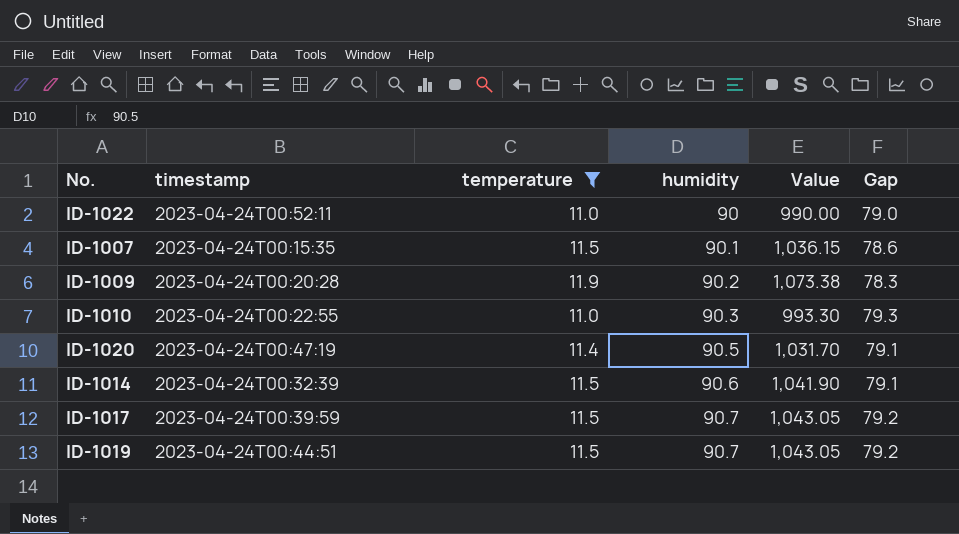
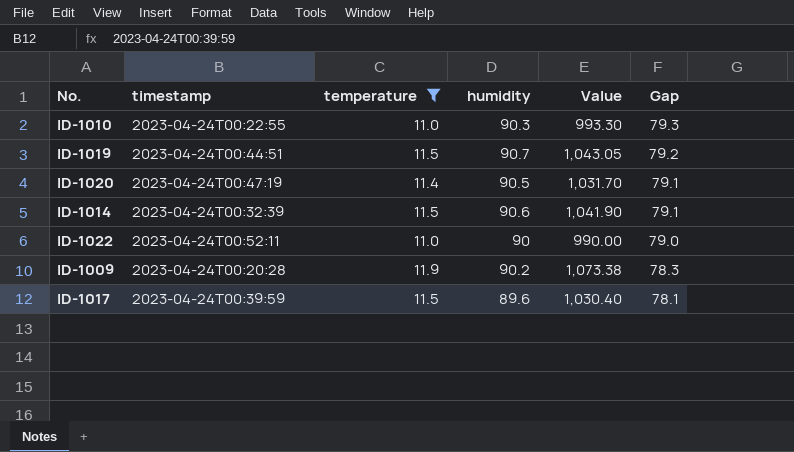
row order: humidity ascending -> Gap descending
row ID-1007: 2023-04-24T00:15:35 | 11.5 | 90.1 | 1,036.15 | 78.6 -> none
ID-1017 | humidity: 90.7 -> 89.6
ID-1017 | Value: 1,043.05 -> 1,030.40
ID-1017 | Gap: 79.2 -> 78.1

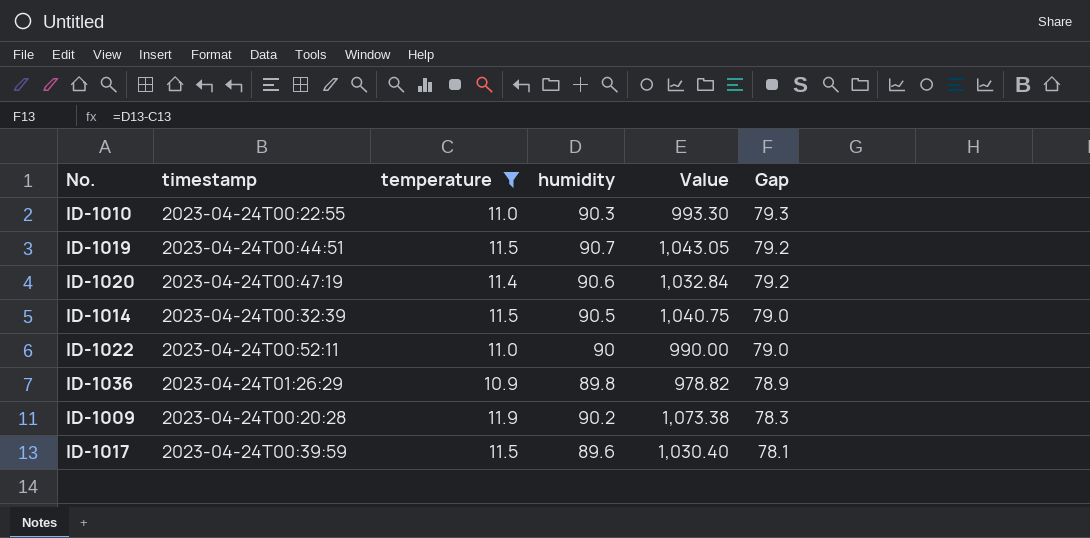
ID-1020 | humidity: 90.5 -> 90.6
ID-1020 | Value: 1,031.70 -> 1,032.84
ID-1020 | Gap: 79.1 -> 79.2
ID-1014 | humidity: 90.6 -> 90.5
ID-1014 | Value: 1,041.90 -> 1,040.75
ID-1014 | Gap: 79.1 -> 79.0
row ID-1036: none -> 2023-04-24T01:26:29 | 10.9 | 89.8 | 978.82 | 78.9

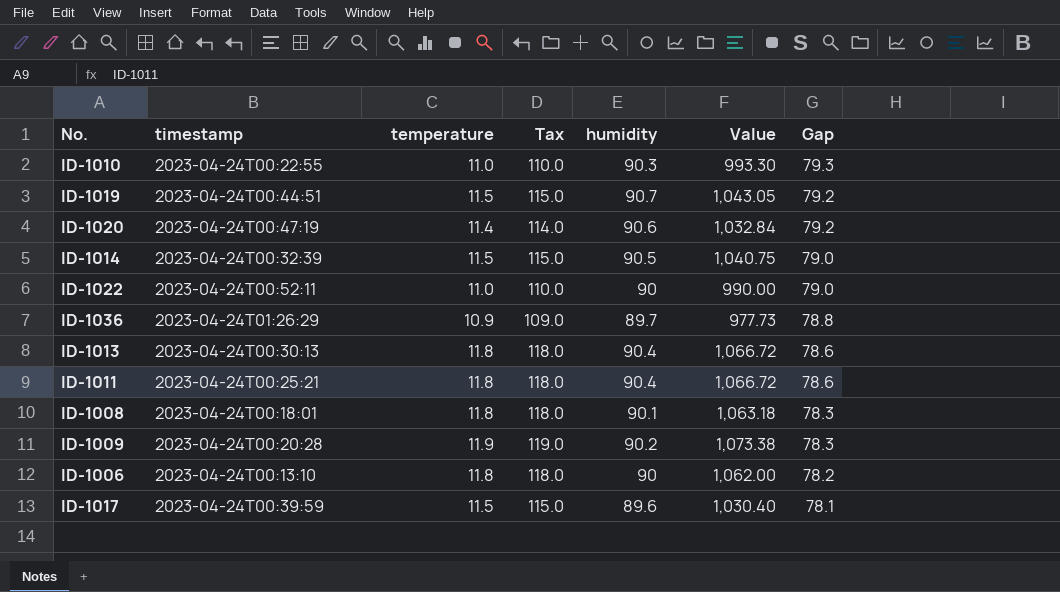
filter: temperature != 11.8 -> none
column Tax | formula: none -> [temperature] * 10
ID-1036 | humidity: 89.8 -> 89.7
ID-1036 | Value: 978.82 -> 977.73
ID-1036 | Gap: 78.9 -> 78.8

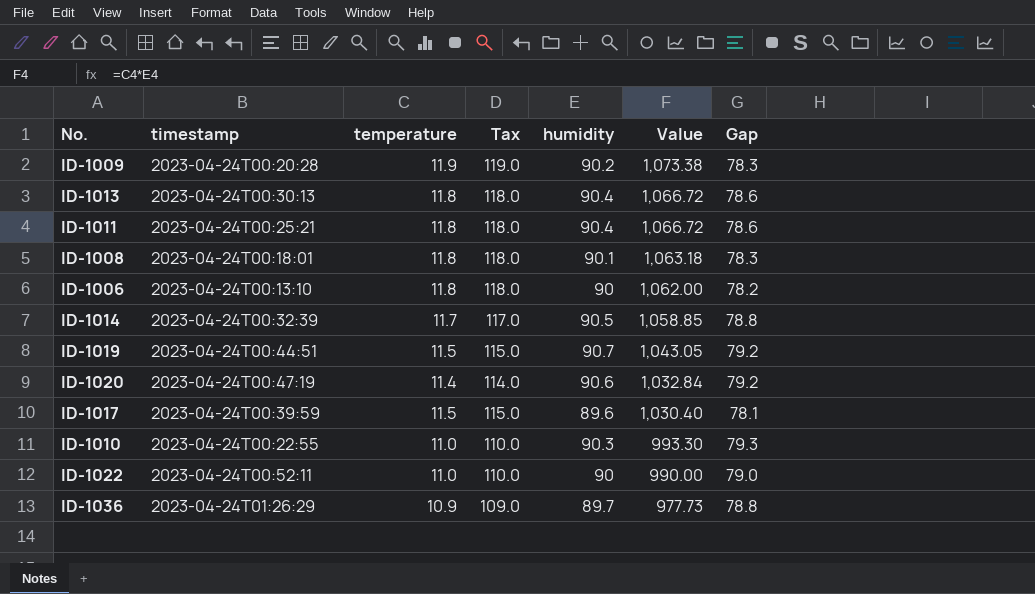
row order: Gap descending -> Value descending
ID-1014 | temperature: 11.5 -> 11.7
ID-1014 | Tax: 115.0 -> 117.0
ID-1014 | Value: 1,040.75 -> 1,058.85
ID-1014 | Gap: 79.0 -> 78.8

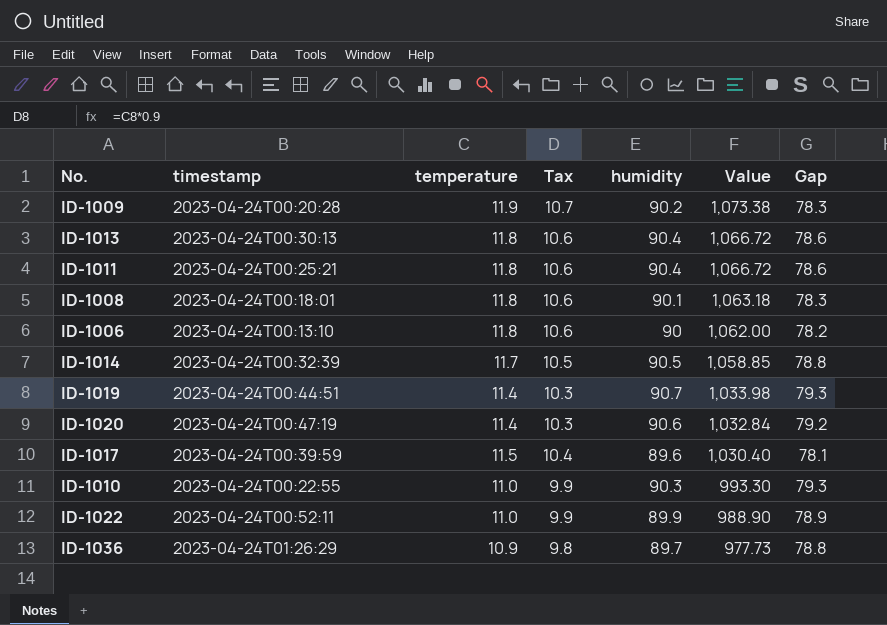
column Tax | formula: [temperature] * 10 -> [temperature] * 0.9
ID-1019 | temperature: 11.5 -> 11.4
ID-1019 | Value: 1,043.05 -> 1,033.98
ID-1019 | Gap: 79.2 -> 79.3
ID-1022 | humidity: 90 -> 89.9
ID-1022 | Value: 990.00 -> 988.90
ID-1022 | Gap: 79.0 -> 78.9

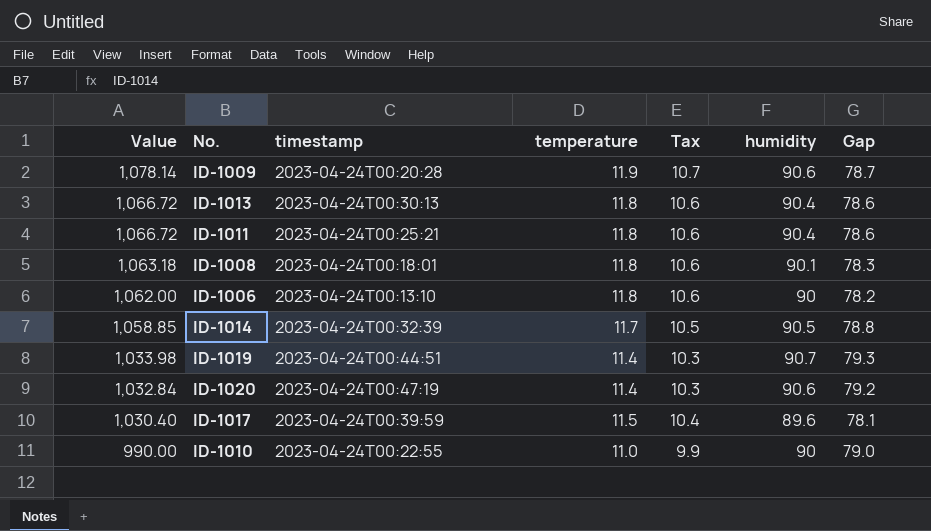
column Value | position: 6 -> 1
row ID-1022: 2023-04-24T00:52:11 | 11.0 | 9.9 | 89.9 | 988.90 | 78.9 -> none
row ID-1036: 2023-04-24T01:26:29 | 10.9 | 9.8 | 89.7 | 977.73 | 78.8 -> none
ID-1009 | Value: 1,073.38 -> 1,078.14
ID-1009 | humidity: 90.2 -> 90.6
ID-1009 | Gap: 78.3 -> 78.7
ID-1010 | Value: 993.30 -> 990.00
ID-1010 | humidity: 90.3 -> 90
ID-1010 | Gap: 79.3 -> 79.0

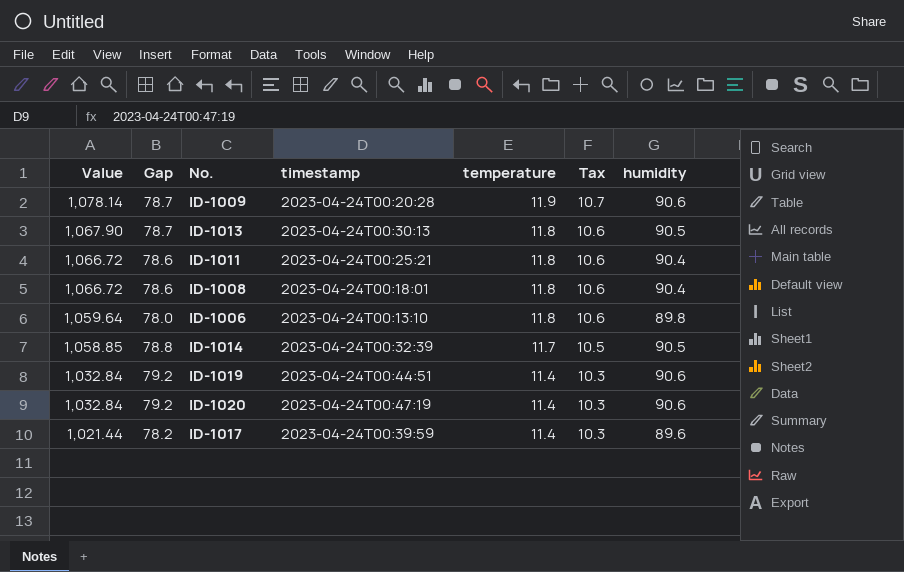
column Gap | position: 7 -> 2
row ID-1010: 990.00 | 2023-04-24T00:22:55 | 11.0 | 9.9 | 90 | 79.0 -> none
ID-1013 | Value: 1,066.72 -> 1,067.90
ID-1013 | Gap: 78.6 -> 78.7
ID-1013 | humidity: 90.4 -> 90.5
ID-1008 | Value: 1,063.18 -> 1,066.72
ID-1008 | Gap: 78.3 -> 78.6
ID-1008 | humidity: 90.1 -> 90.4
ID-1006 | Value: 1,062.00 -> 1,059.64
ID-1006 | Gap: 78.2 -> 78.0
ID-1006 | humidity: 90 -> 89.8
ID-1019 | Value: 1,033.98 -> 1,032.84
ID-1019 | Gap: 79.3 -> 79.2
ID-1019 | humidity: 90.7 -> 90.6
ID-1017 | Value: 1,030.40 -> 1,021.44
ID-1017 | Gap: 78.1 -> 78.2
ID-1017 | temperature: 11.5 -> 11.4
ID-1017 | Tax: 10.4 -> 10.3

